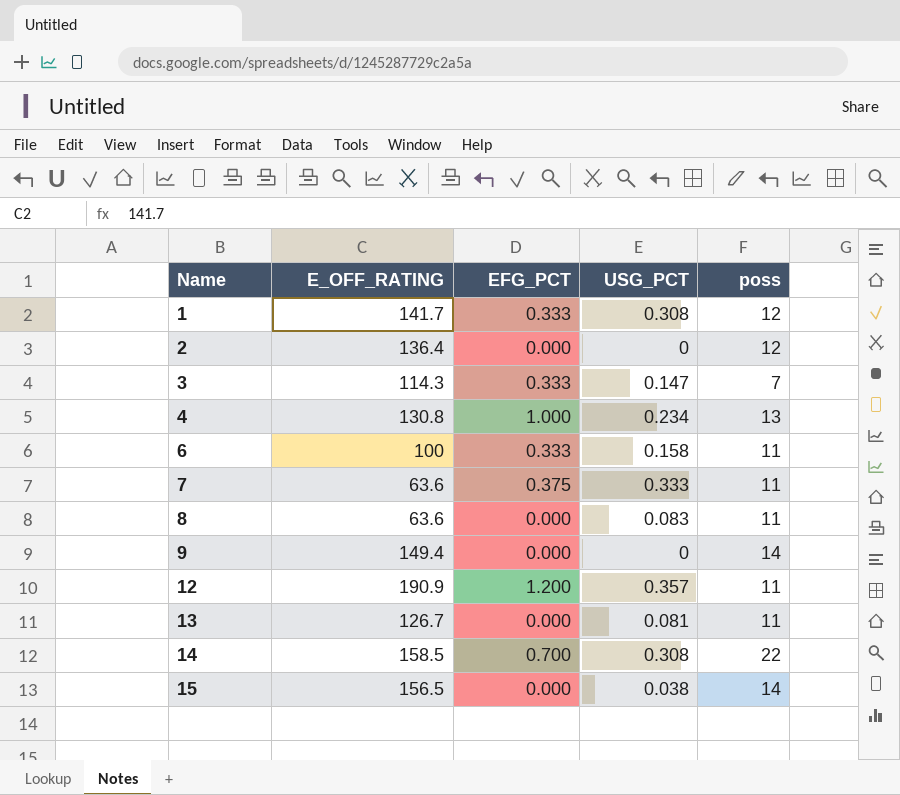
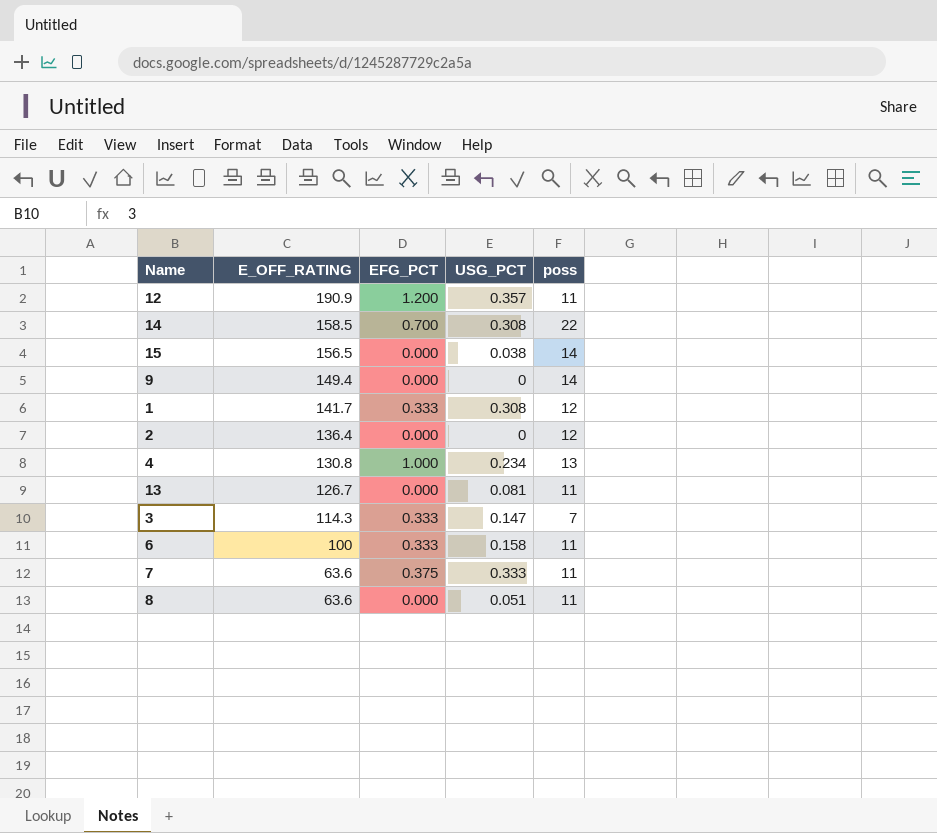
row order: Name ascending -> E_OFF_RATING descending
8 | USG_PCT: 0.083 -> 0.051

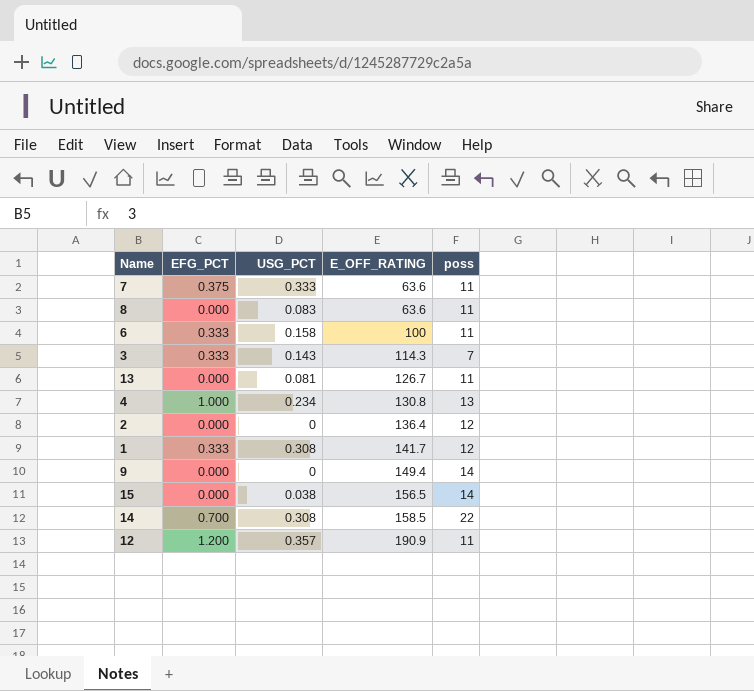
row order: E_OFF_RATING descending -> E_OFF_RATING ascending
column E_OFF_RATING | position: 2 -> 4
8 | USG_PCT: 0.051 -> 0.083
3 | USG_PCT: 0.147 -> 0.143

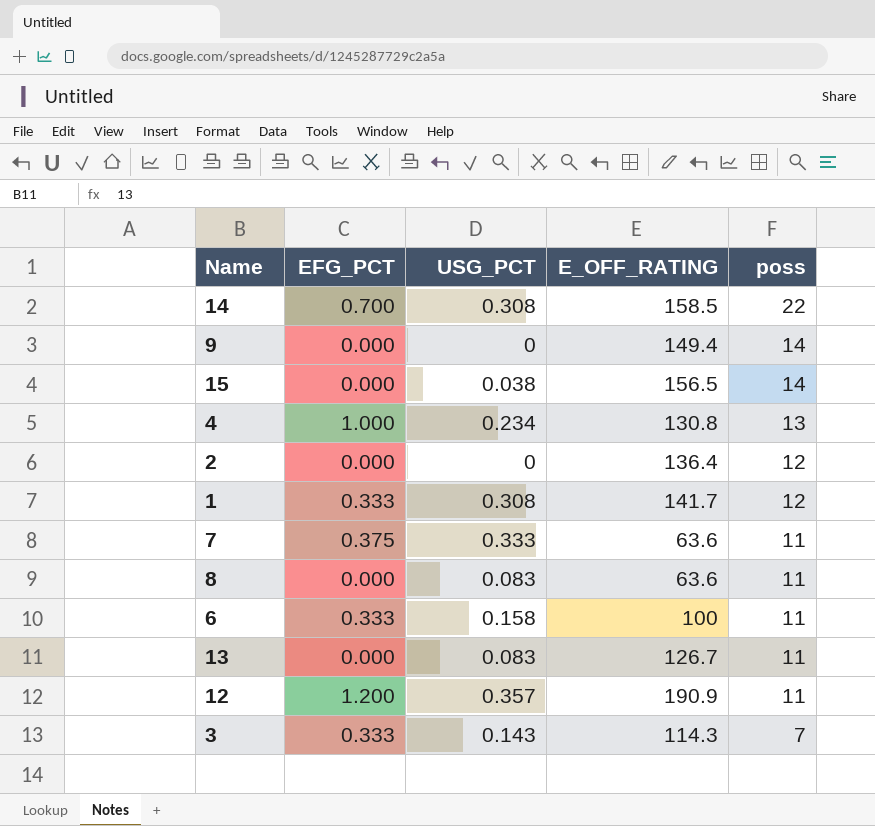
row order: E_OFF_RATING ascending -> poss descending
13 | USG_PCT: 0.081 -> 0.083

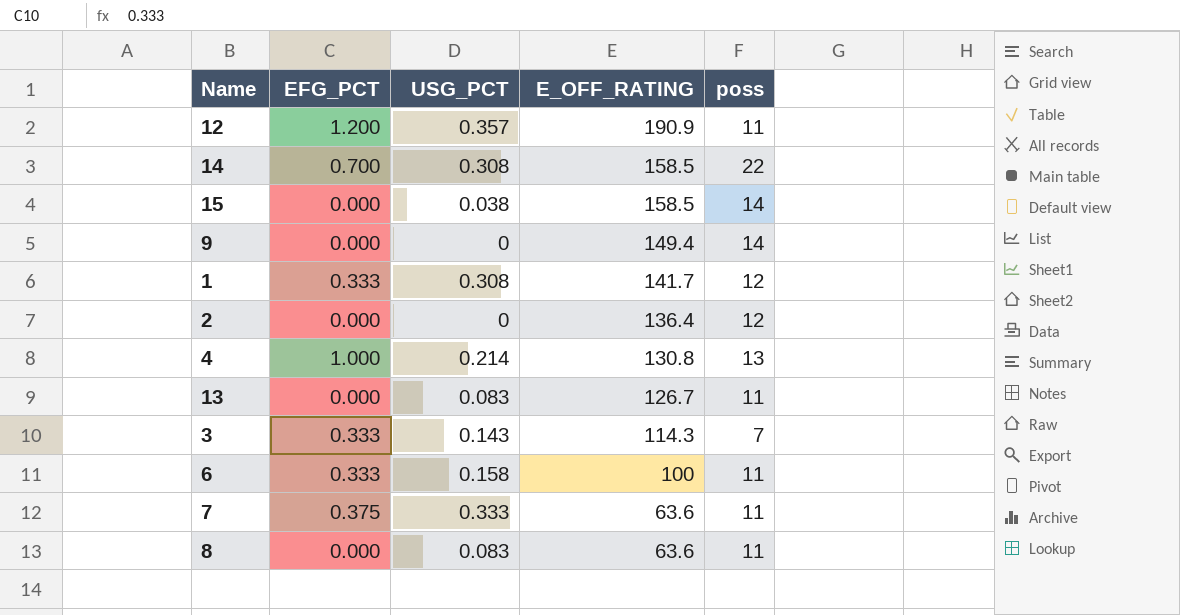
row order: poss descending -> E_OFF_RATING descending
15 | E_OFF_RATING: 156.5 -> 158.5
4 | USG_PCT: 0.234 -> 0.214

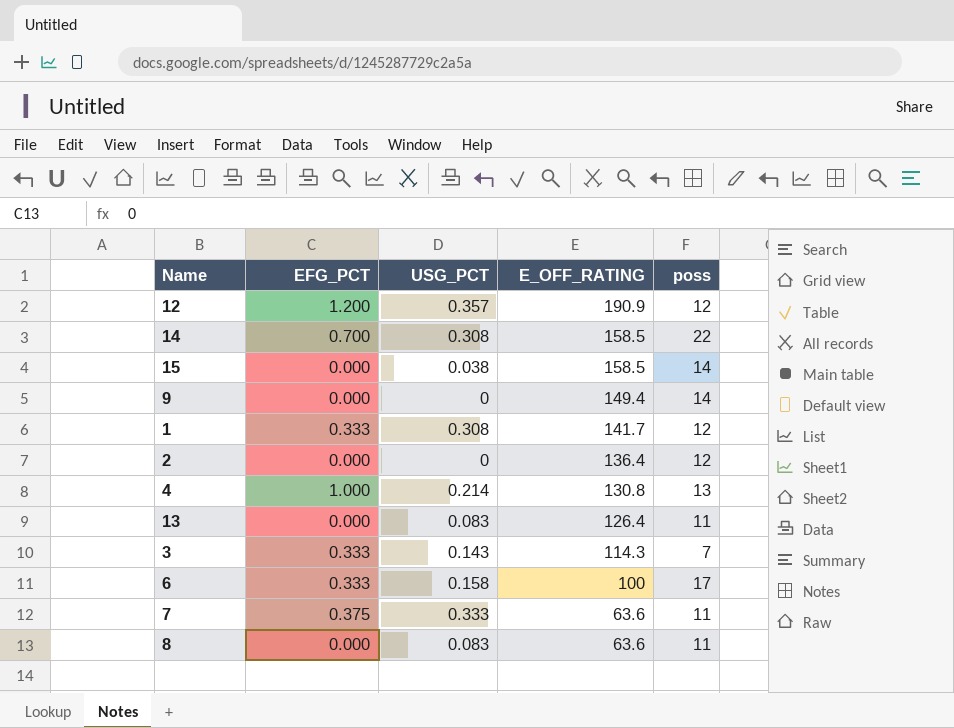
12 | poss: 11 -> 12
13 | E_OFF_RATING: 126.7 -> 126.4
6 | poss: 11 -> 17

